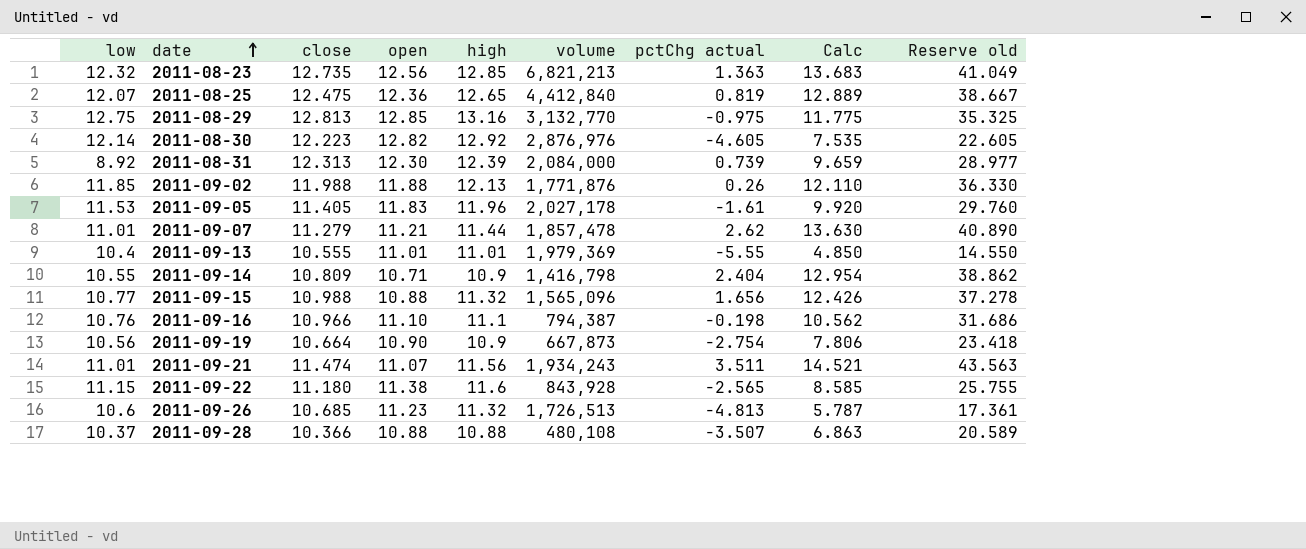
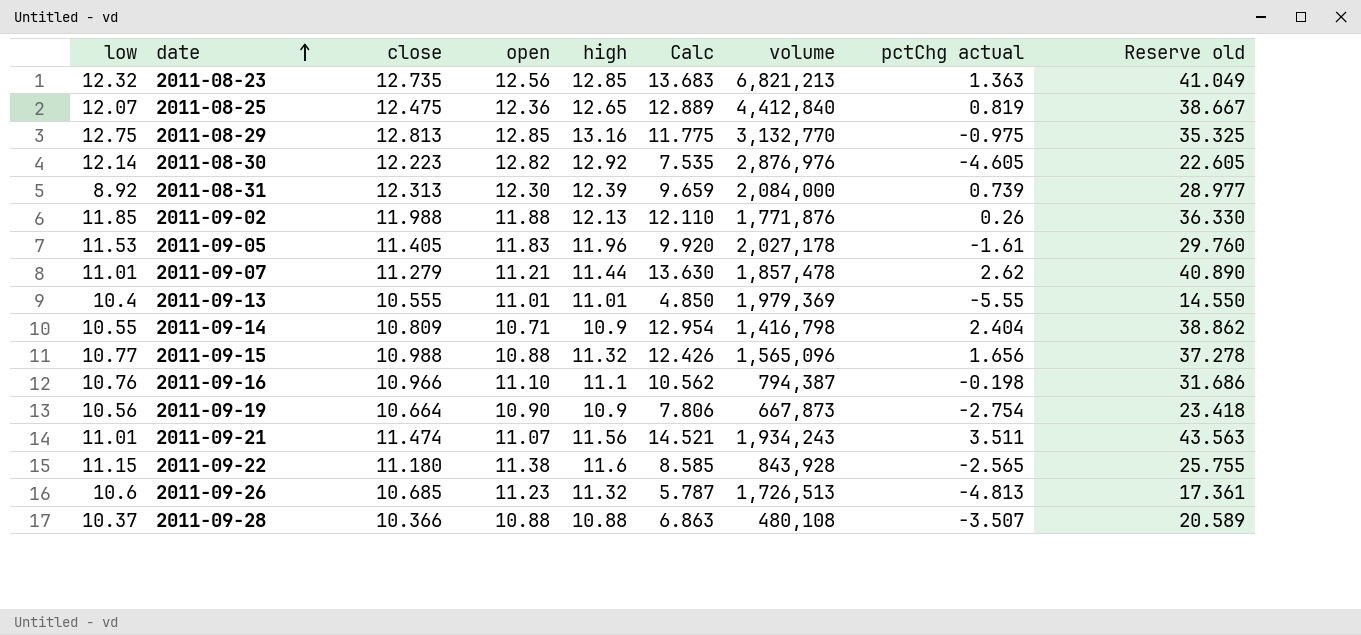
column Calc | position: 8 -> 6

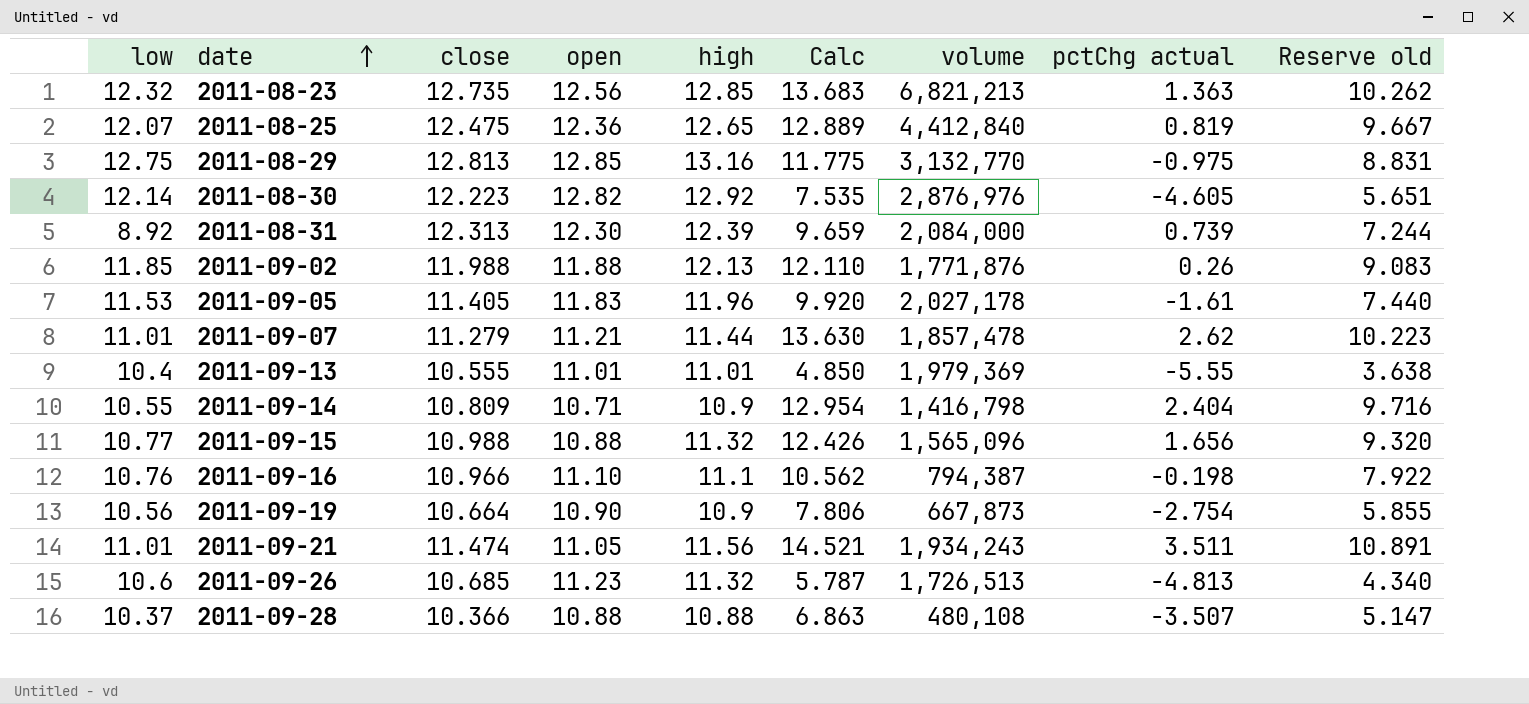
column Reserve old | formula: [Calc] * 3 -> [Calc] * 0.75
row 2011-09-22: 11.15 | 11.180 | 11.38 | 11.6 | 8.585 | 843,928 | -2.565 | 25.755 -> none
2011-09-21 | open: 11.07 -> 11.05

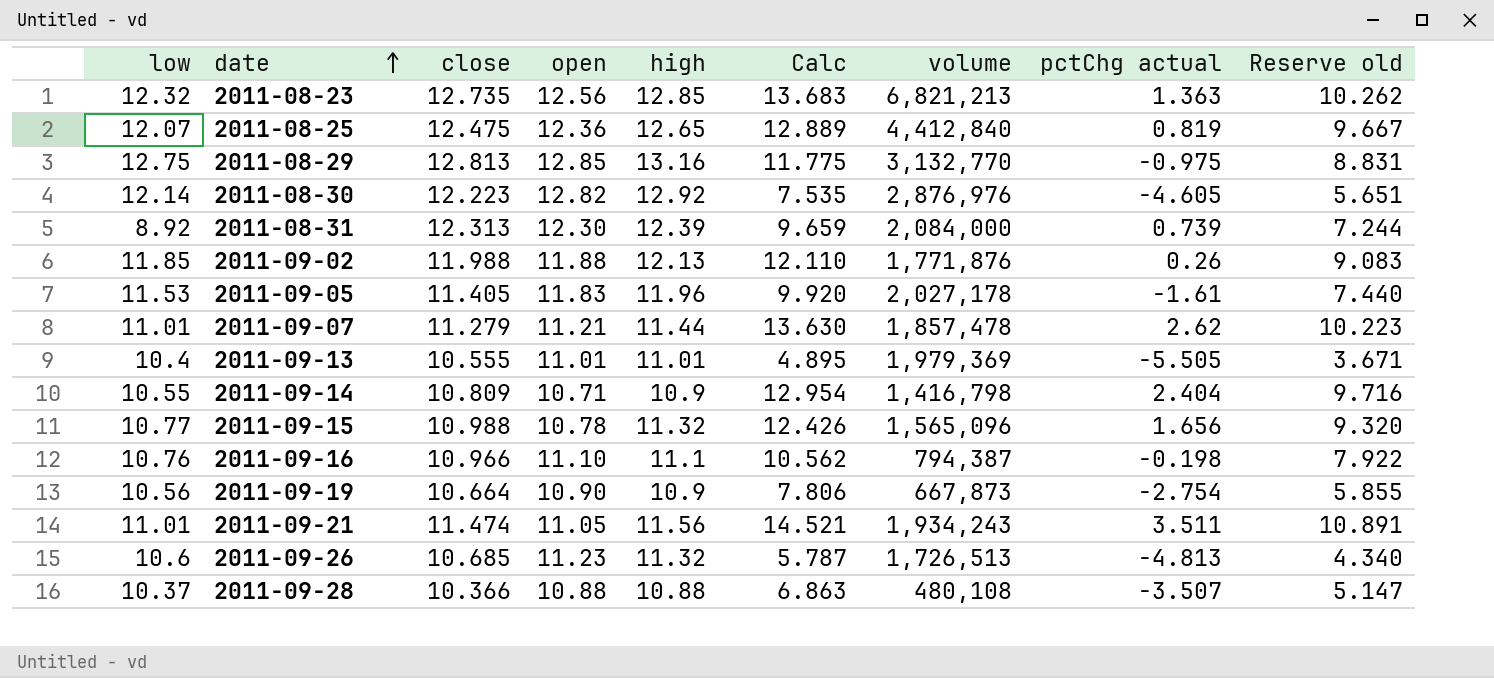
2011-09-13 | Calc: 4.850 -> 4.895
2011-09-13 | pctChg actual: -5.55 -> -5.505
2011-09-13 | Reserve old: 3.638 -> 3.671
2011-09-15 | open: 10.88 -> 10.78

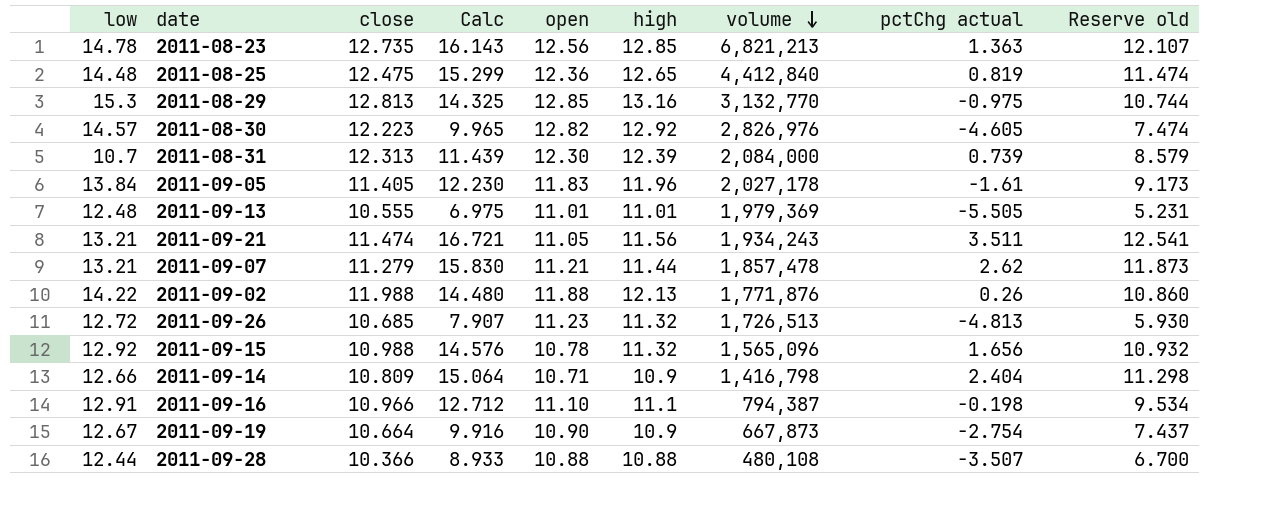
row order: date ascending -> volume descending
column Calc | position: 6 -> 4
2011-08-23 | low: 12.32 -> 14.78
2011-08-23 | Calc: 13.683 -> 16.143
2011-08-23 | Reserve old: 10.262 -> 12.107
2011-08-25 | low: 12.07 -> 14.48
2011-08-25 | Calc: 12.889 -> 15.299
2011-08-25 | Reserve old: 9.667 -> 11.474
2011-08-29 | low: 12.75 -> 15.3
2011-08-29 | Calc: 11.775 -> 14.325
2011-08-29 | Reserve old: 8.831 -> 10.744
2011-08-30 | low: 12.14 -> 14.57
2011-08-30 | Calc: 7.535 -> 9.965
2011-08-30 | volume: 2,876,976 -> 2,826,976
2011-08-30 | Reserve old: 5.651 -> 7.474
2011-08-31 | low: 8.92 -> 10.7
2011-08-31 | Calc: 9.659 -> 11.439
2011-08-31 | Reserve old: 7.244 -> 8.579
2011-09-05 | low: 11.53 -> 13.84
2011-09-05 | Calc: 9.920 -> 12.230
2011-09-05 | Reserve old: 7.440 -> 9.173
2011-09-13 | low: 10.4 -> 12.48
2011-09-13 | Calc: 4.895 -> 6.975
2011-09-13 | Reserve old: 3.671 -> 5.231
2011-09-21 | low: 11.01 -> 13.21
2011-09-21 | Calc: 14.521 -> 16.721
2011-09-21 | Reserve old: 10.891 -> 12.541
2011-09-07 | low: 11.01 -> 13.21
2011-09-07 | Calc: 13.630 -> 15.830
2011-09-07 | Reserve old: 10.223 -> 11.873
2011-09-02 | low: 11.85 -> 14.22
2011-09-02 | Calc: 12.110 -> 14.480
2011-09-02 | Reserve old: 9.083 -> 10.860
2011-09-26 | low: 10.6 -> 12.72
2011-09-26 | Calc: 5.787 -> 7.907
2011-09-26 | Reserve old: 4.340 -> 5.930
2011-09-15 | low: 10.77 -> 12.92
2011-09-15 | Calc: 12.426 -> 14.576
2011-09-15 | Reserve old: 9.320 -> 10.932
2011-09-14 | low: 10.55 -> 12.66
2011-09-14 | Calc: 12.954 -> 15.064
2011-09-14 | Reserve old: 9.716 -> 11.298
2011-09-16 | low: 10.76 -> 12.91
2011-09-16 | Calc: 10.562 -> 12.712
2011-09-16 | Reserve old: 7.922 -> 9.534
2011-09-19 | low: 10.56 -> 12.67
2011-09-19 | Calc: 7.806 -> 9.916
2011-09-19 | Reserve old: 5.855 -> 7.437
2011-09-28 | low: 10.37 -> 12.44
2011-09-28 | Calc: 6.863 -> 8.933
2011-09-28 | Reserve old: 5.147 -> 6.700

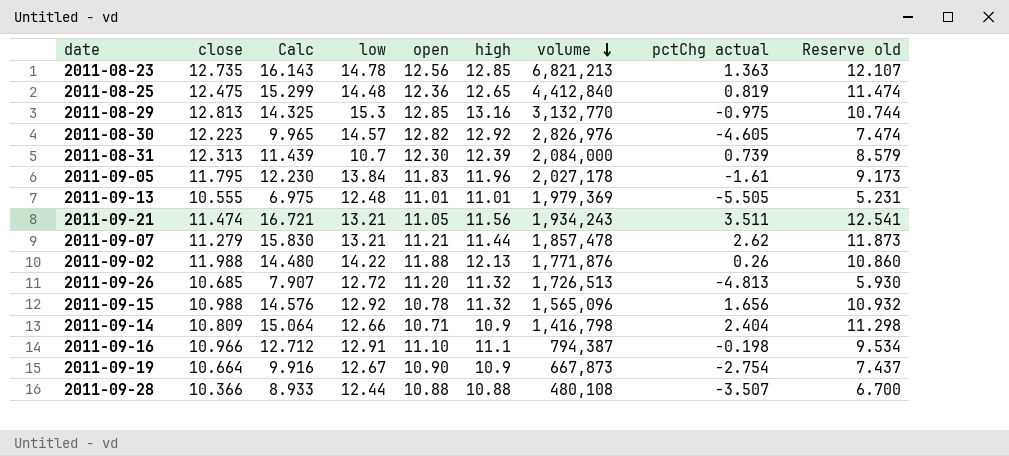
column low | position: 1 -> 4
2011-09-05 | close: 11.405 -> 11.795
2011-09-26 | open: 11.23 -> 11.20

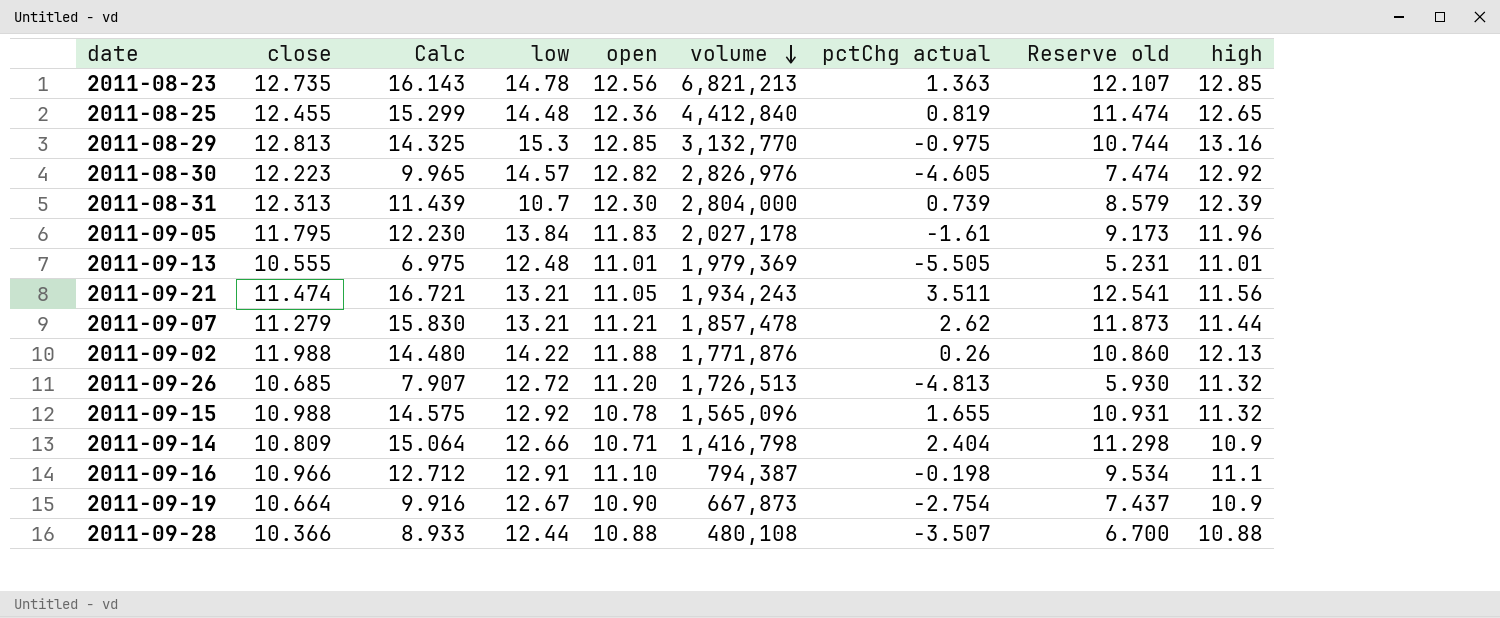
column high | position: 6 -> 9
2011-08-25 | close: 12.475 -> 12.455
2011-08-31 | volume: 2,084,000 -> 2,804,000
2011-09-15 | Calc: 14.576 -> 14.575
2011-09-15 | pctChg actual: 1.656 -> 1.655
2011-09-15 | Reserve old: 10.932 -> 10.931

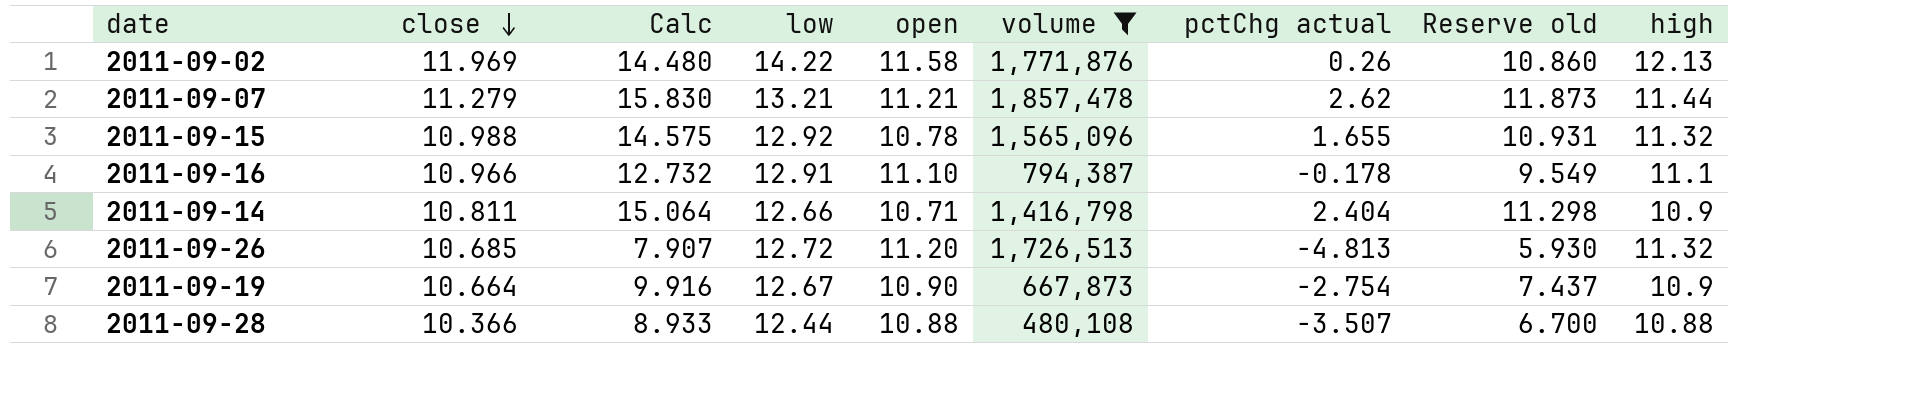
filter: none -> volume <= 1,857,478
row order: volume descending -> close descending
2011-09-02 | close: 11.988 -> 11.969
2011-09-02 | open: 11.88 -> 11.58
2011-09-16 | Calc: 12.712 -> 12.732
2011-09-16 | pctChg actual: -0.198 -> -0.178
2011-09-16 | Reserve old: 9.534 -> 9.549
2011-09-14 | close: 10.809 -> 10.811

